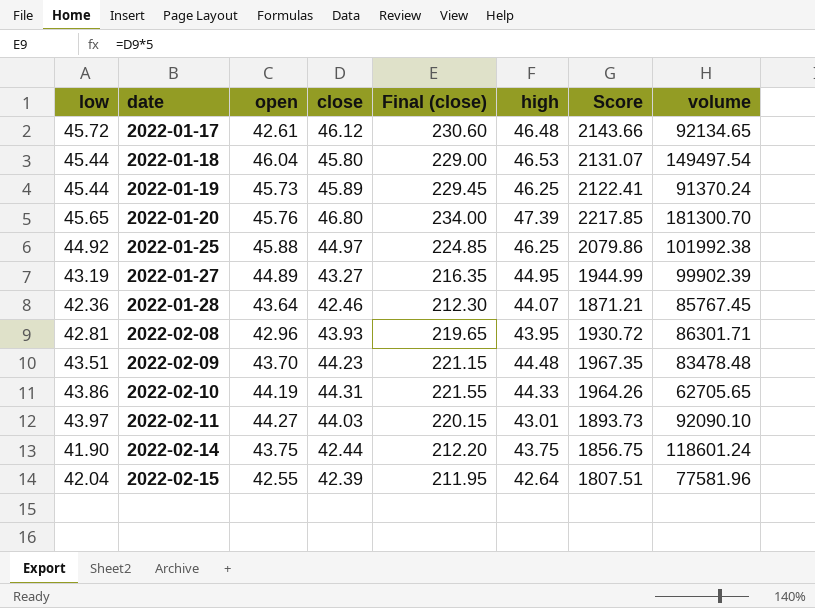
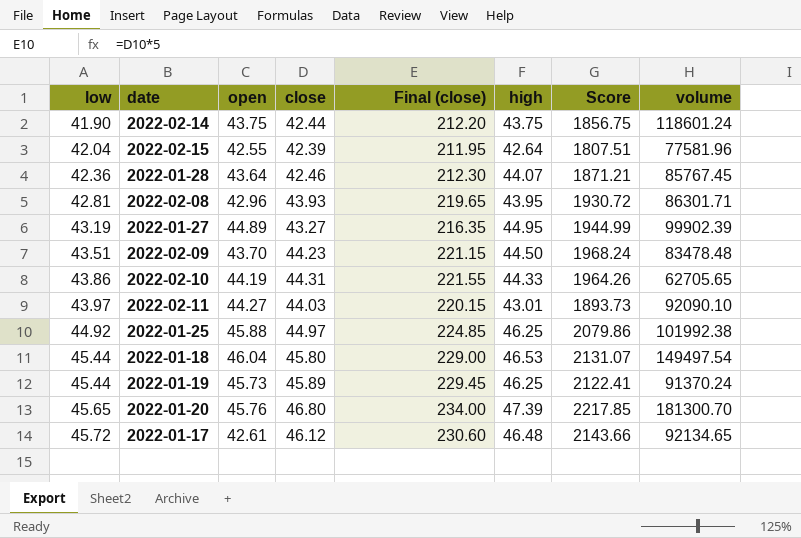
row order: date ascending -> low ascending
2022-02-09 | high: 44.48 -> 44.50
2022-02-09 | Score: 1967.35 -> 1968.24

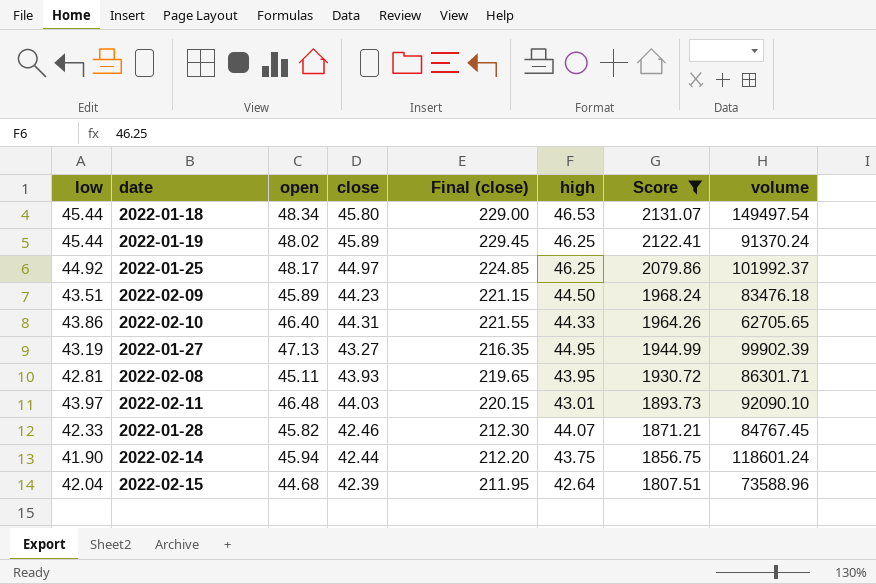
filter: none -> Score <= 2131.07
row order: low ascending -> Score descending
2022-01-18 | open: 46.04 -> 48.34
2022-01-19 | open: 45.73 -> 48.02
2022-01-25 | open: 45.88 -> 48.17
2022-01-25 | volume: 101992.38 -> 101992.37
2022-02-09 | open: 43.70 -> 45.89
2022-02-09 | volume: 83478.48 -> 83476.18
2022-02-10 | open: 44.19 -> 46.40
2022-01-27 | open: 44.89 -> 47.13
2022-02-08 | open: 42.96 -> 45.11
2022-02-11 | open: 44.27 -> 46.48
2022-01-28 | low: 42.36 -> 42.33
2022-01-28 | open: 43.64 -> 45.82
2022-01-28 | volume: 85767.45 -> 84767.45
2022-02-14 | open: 43.75 -> 45.94
2022-02-15 | open: 42.55 -> 44.68
2022-02-15 | volume: 77581.96 -> 73588.96

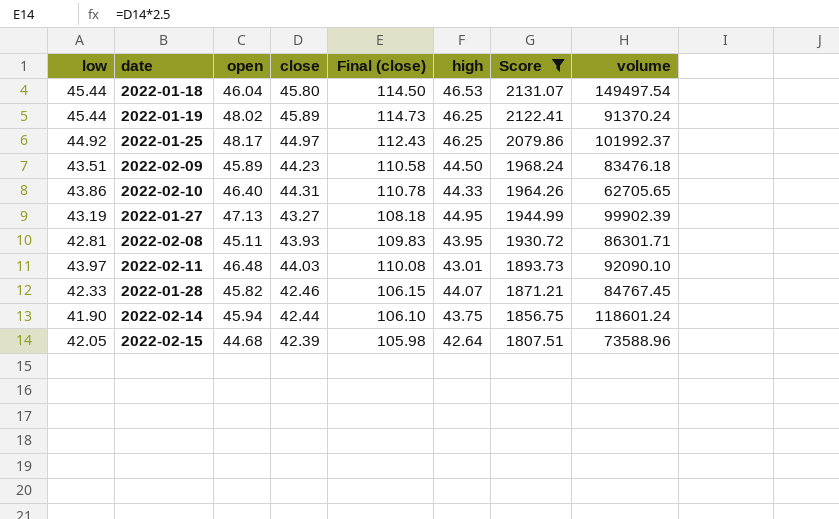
column Final (close) | formula: [close] * 5 -> [close] * 2.5
2022-01-18 | open: 48.34 -> 46.04
2022-02-15 | low: 42.04 -> 42.05

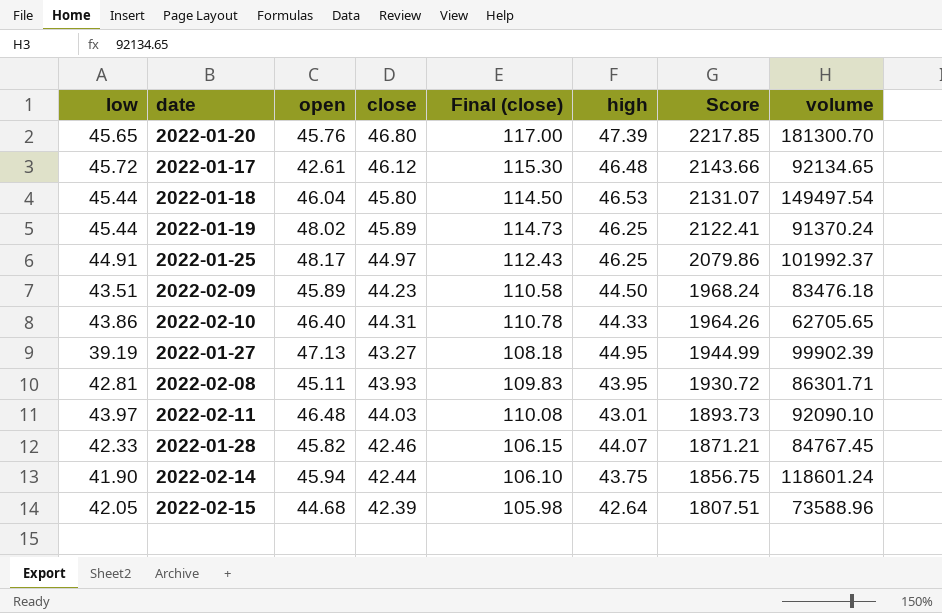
filter: Score <= 2131.07 -> none
2022-01-25 | low: 44.92 -> 44.91
2022-01-27 | low: 43.19 -> 39.19

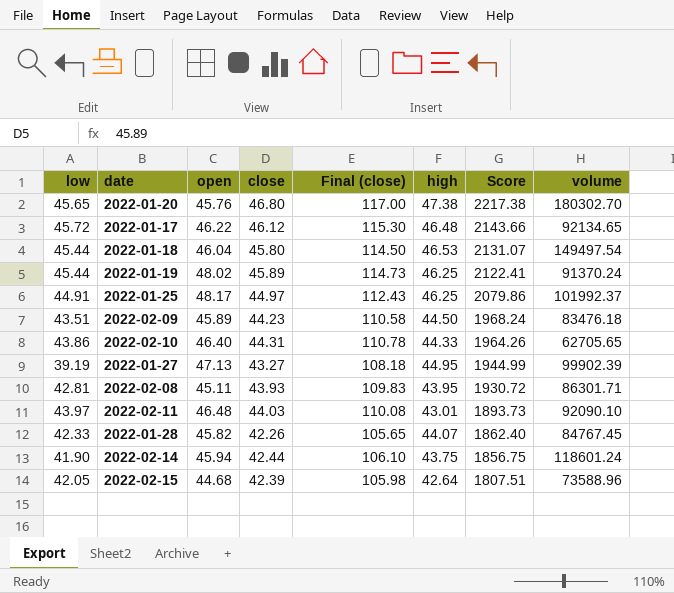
2022-01-20 | high: 47.39 -> 47.38
2022-01-20 | Score: 2217.85 -> 2217.38
2022-01-20 | volume: 181300.70 -> 180302.70
2022-01-17 | open: 42.61 -> 46.22
2022-01-28 | close: 42.46 -> 42.26
2022-01-28 | Final (close): 106.15 -> 105.65
2022-01-28 | Score: 1871.21 -> 1862.40

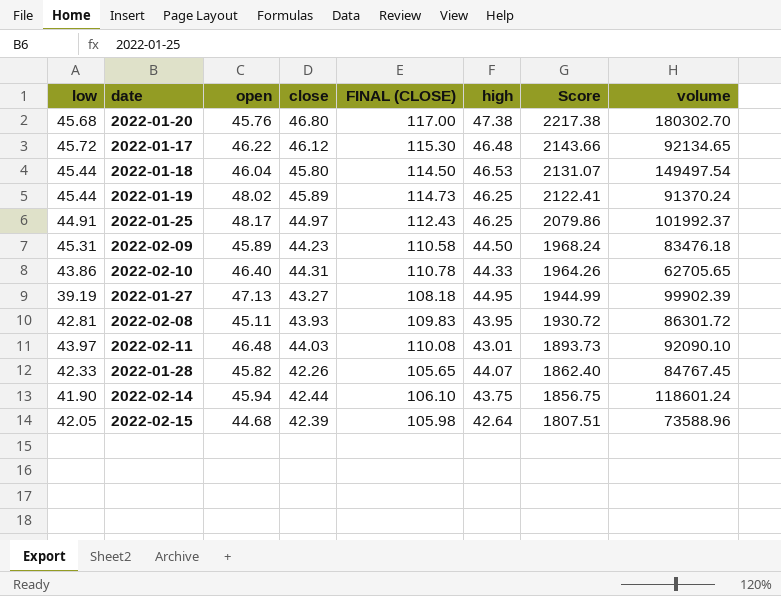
column name: Final (close) -> FINAL (CLOSE)
2022-01-20 | low: 45.65 -> 45.68
2022-02-09 | low: 43.51 -> 45.31
2022-02-08 | volume: 86301.71 -> 86301.72

